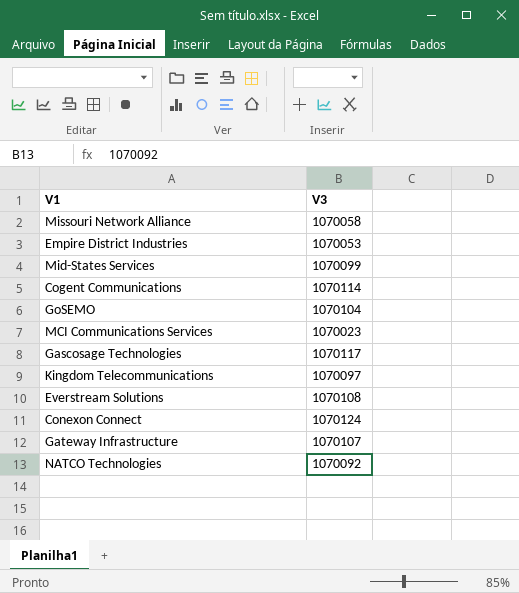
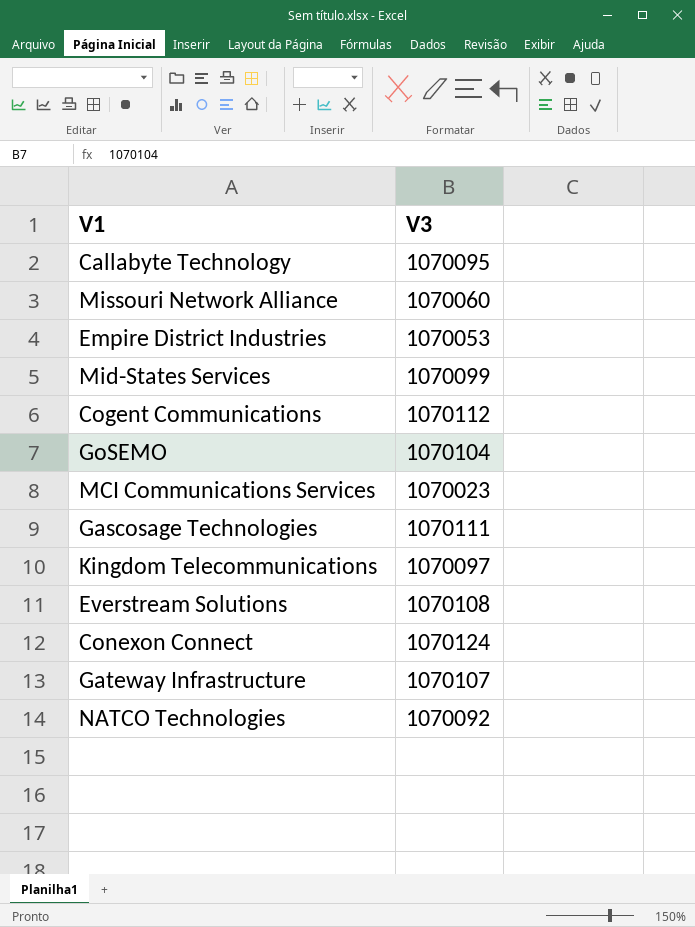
row Callabyte Technology: none -> 1070095
Missouri Network Alliance | V3: 1070058 -> 1070060
Cogent Communications | V3: 1070114 -> 1070112
Gascosage Technologies | V3: 1070117 -> 1070111

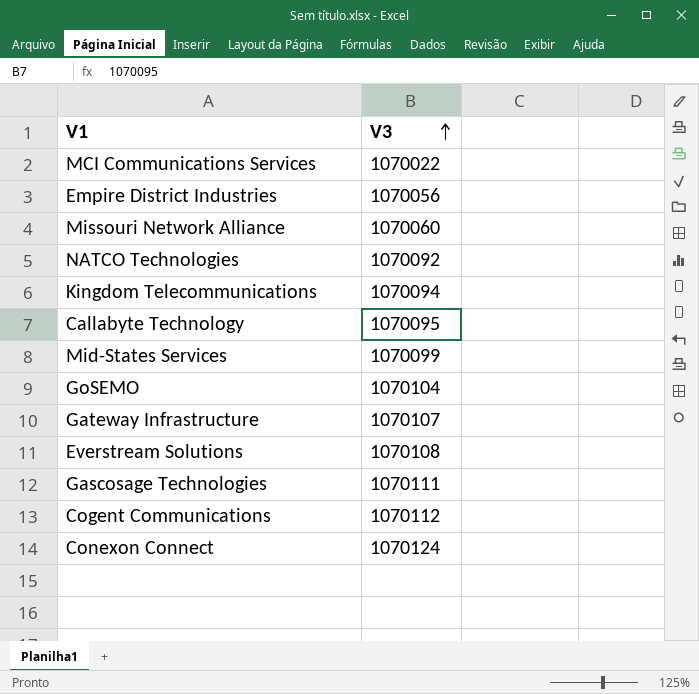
row order: none -> V3 ascending
MCI Communications Services | V3: 1070023 -> 1070022
Empire District Industries | V3: 1070053 -> 1070056
Kingdom Telecommunications | V3: 1070097 -> 1070094

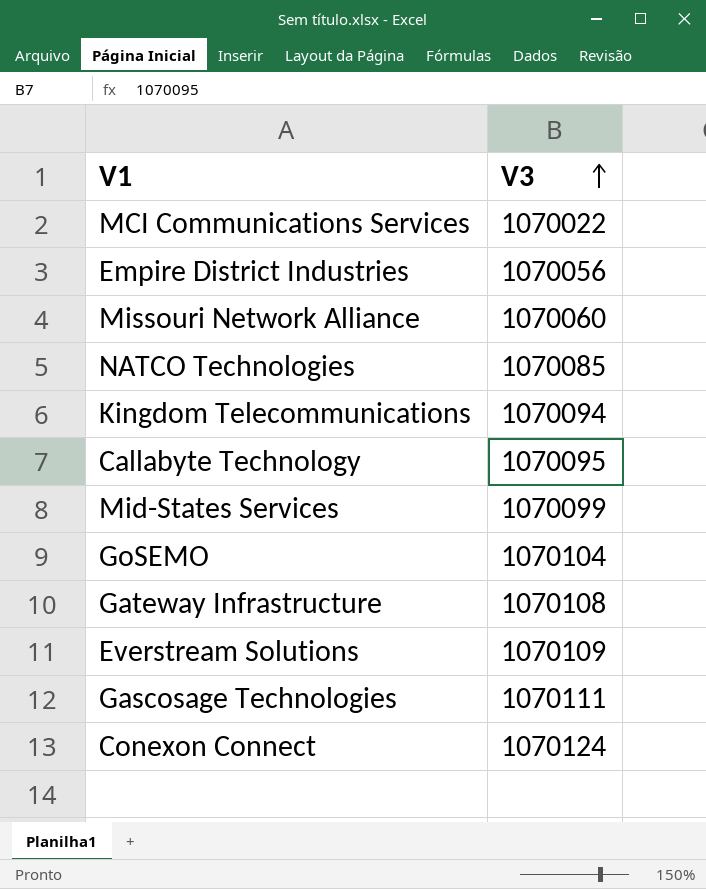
row Cogent Communications: 1070112 -> none
NATCO Technologies | V3: 1070092 -> 1070085
Gateway Infrastructure | V3: 1070107 -> 1070108
Everstream Solutions | V3: 1070108 -> 1070109

